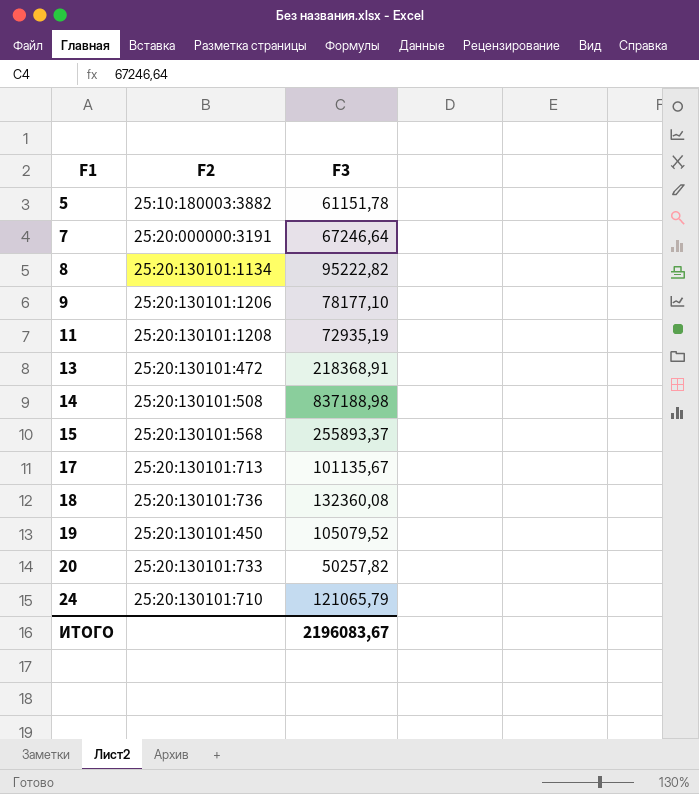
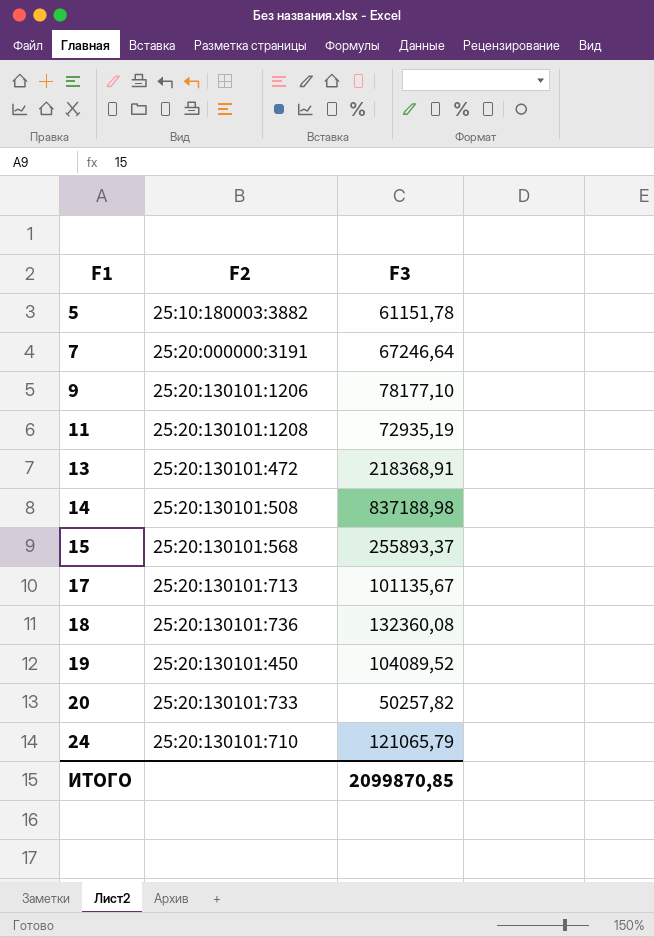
row 8: 25:20:130101:1134 | 95222,82 -> none
19 | F3: 105079,52 -> 104089,52
ИТОГО | F3: 2196083,67 -> 2099870,85

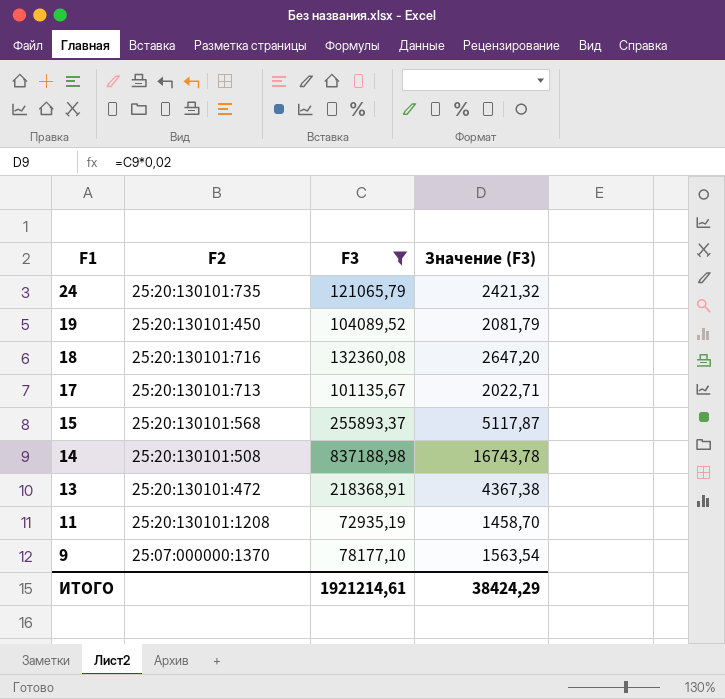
filter: none -> F3 >= 72935,19
row order: F1 ascending -> F1 descending
column Значение (F3) | formula: none -> [F3] * 0,02
24 | F2: 25:20:130101:710 -> 25:20:130101:735
18 | F2: 25:20:130101:736 -> 25:20:130101:716
9 | F2: 25:20:130101:1206 -> 25:07:000000:1370
ИТОГО | F3: 2099870,85 -> 1921214,61

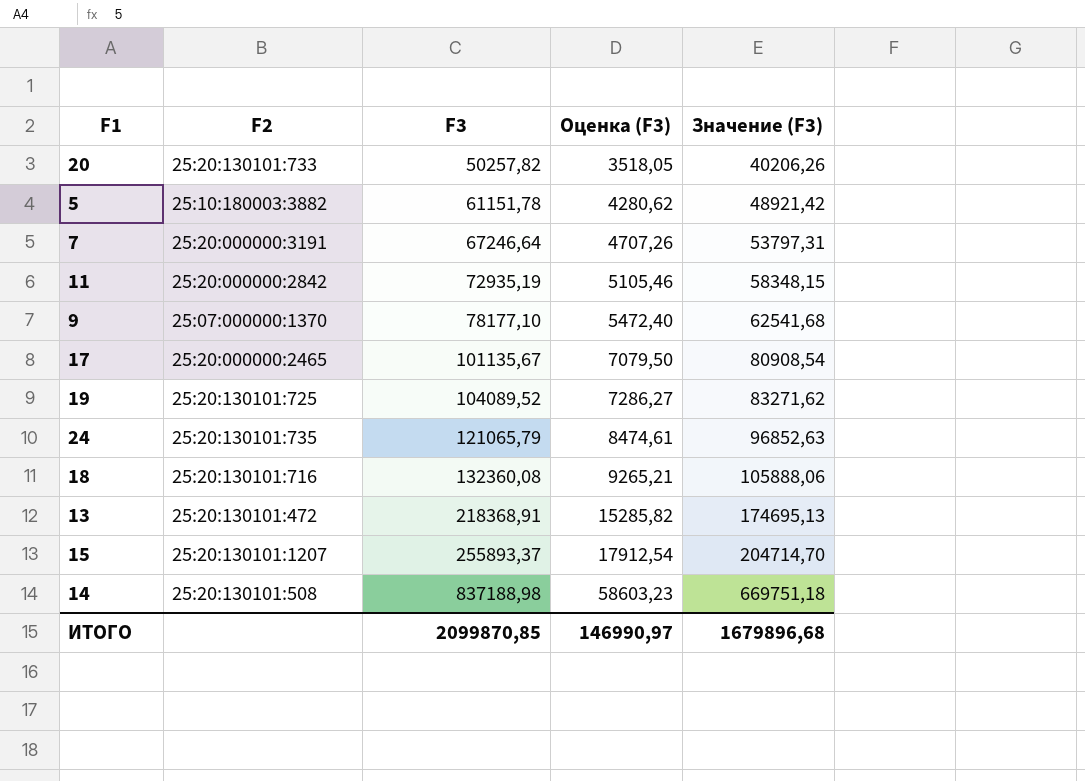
filter: F3 >= 72935,19 -> none
row order: F1 descending -> F3 ascending
column Оценка (F3) | formula: none -> [F3] * 0,07
column Значение (F3) | formula: [F3] * 0,02 -> [F3] * 0,8
11 | F2: 25:20:130101:1208 -> 25:20:000000:2842
17 | F2: 25:20:130101:713 -> 25:20:000000:2465
19 | F2: 25:20:130101:450 -> 25:20:130101:725
15 | F2: 25:20:130101:568 -> 25:20:130101:1207
ИТОГО | F3: 1921214,61 -> 2099870,85
ИТОГО | Значение (F3): 38424,29 -> 1679896,68

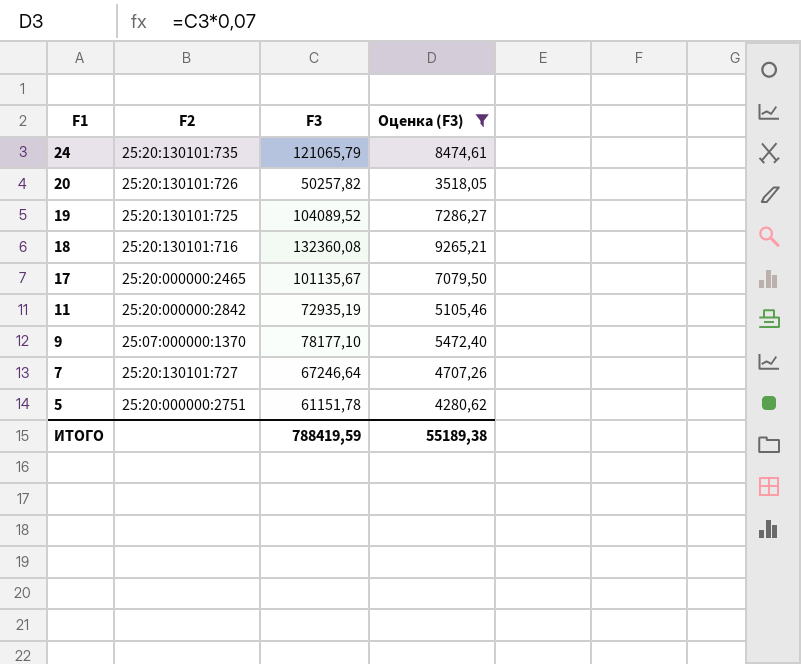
filter: none -> Оценка (F3) <= 9265,21
row order: F3 ascending -> F1 descending
column Значение (F3) | formula: [F3] * 0,8 -> none
20 | F2: 25:20:130101:733 -> 25:20:130101:726
7 | F2: 25:20:000000:3191 -> 25:20:130101:727
5 | F2: 25:10:180003:3882 -> 25:20:000000:2751
ИТОГО | F3: 2099870,85 -> 788419,59
ИТОГО | Оценка (F3): 146990,97 -> 55189,38

